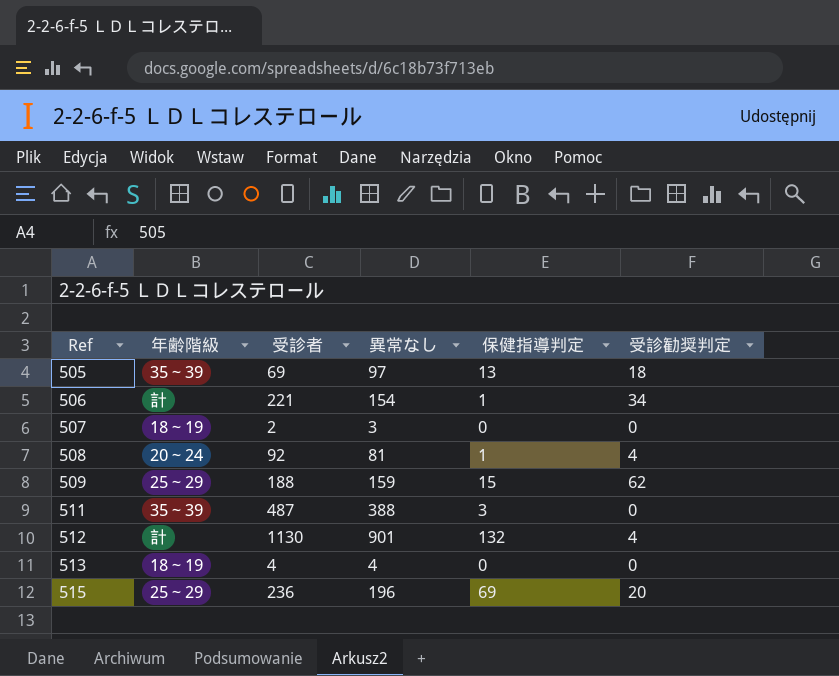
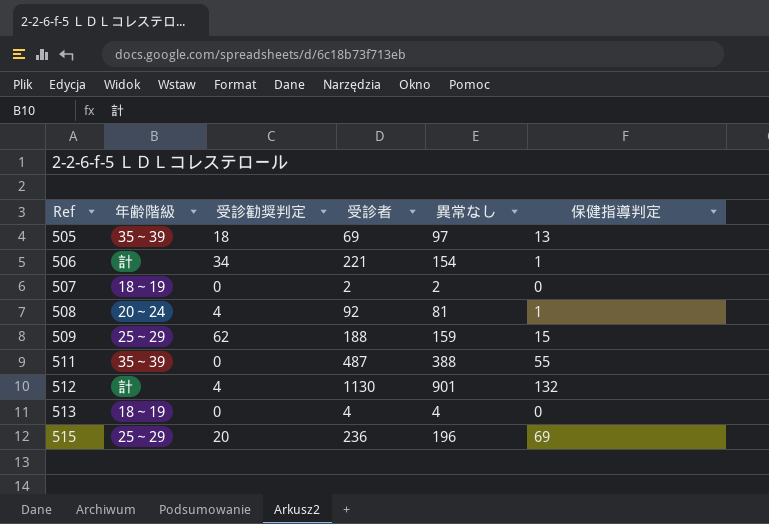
column 受診勧奨判定 | position: 6 -> 3
507 | 異常なし: 3 -> 2
511 | 保健指導判定: 3 -> 55

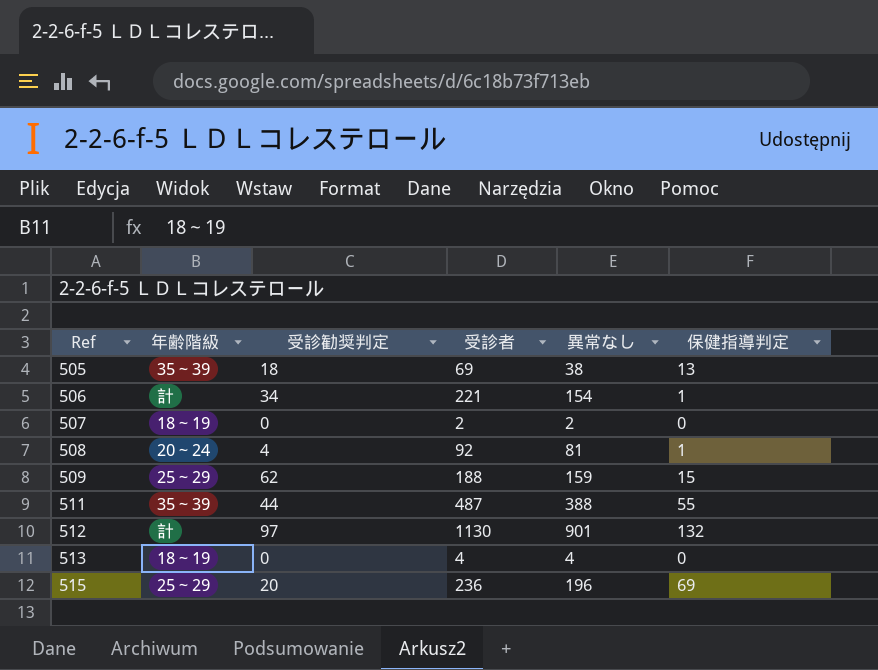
505 | 異常なし: 97 -> 38
511 | 受診勧奨判定: 0 -> 44
512 | 受診勧奨判定: 4 -> 97

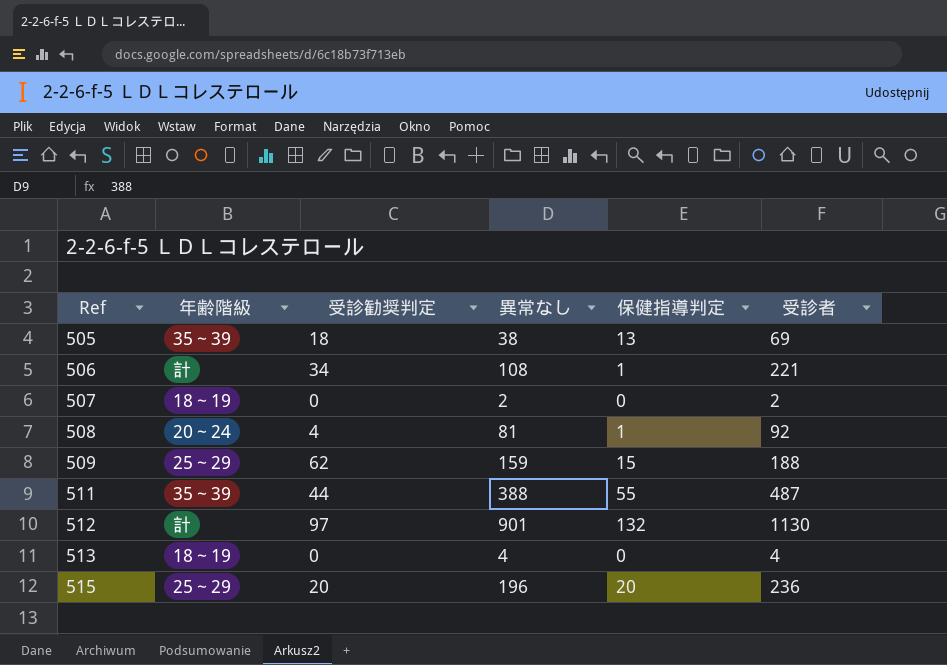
column 受診者 | position: 4 -> 6
506 | 異常なし: 154 -> 108
515 | 保健指導判定: 69 -> 20

